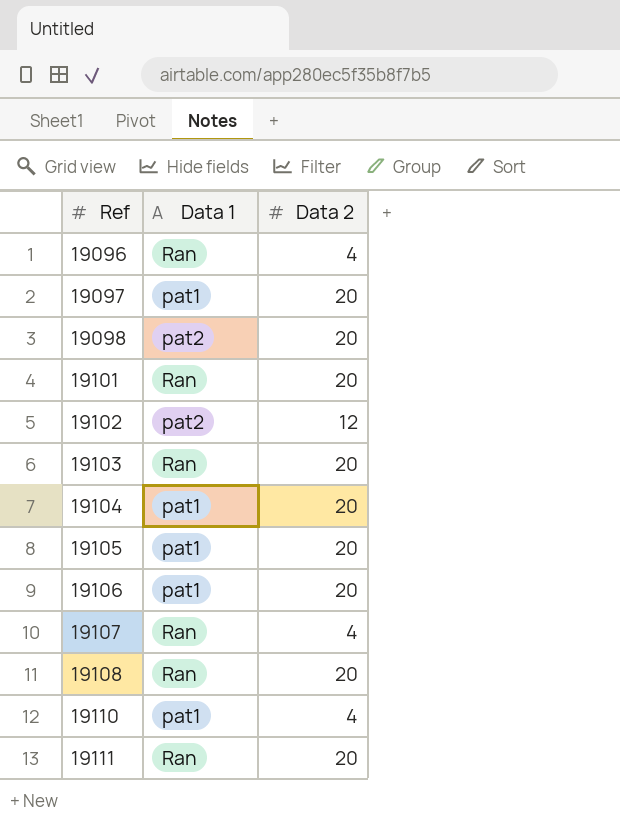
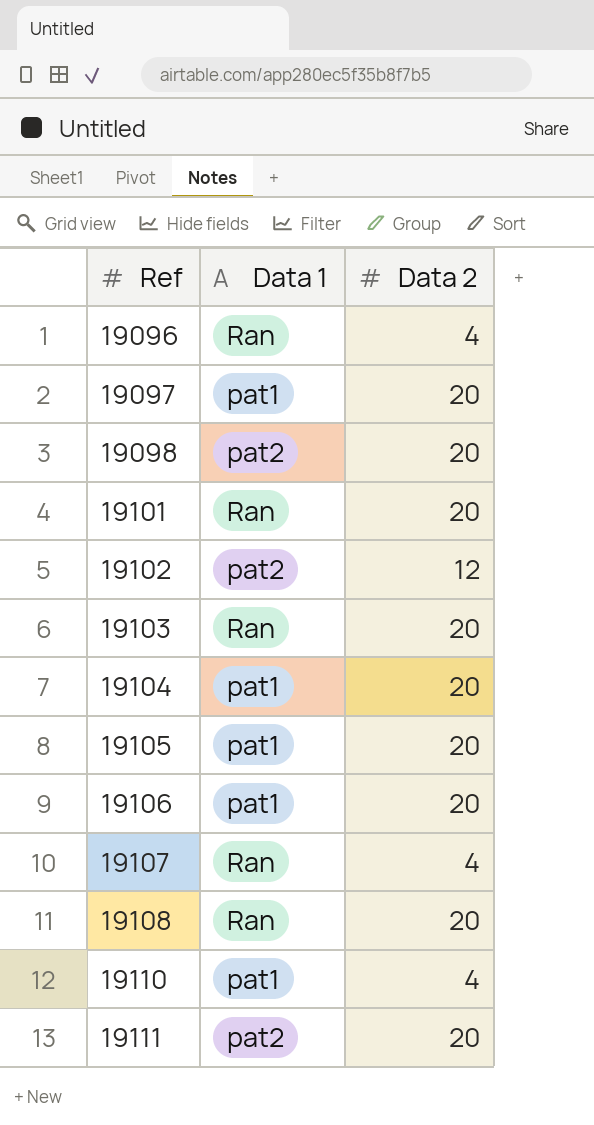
19111 | Data 1: Ran -> pat2

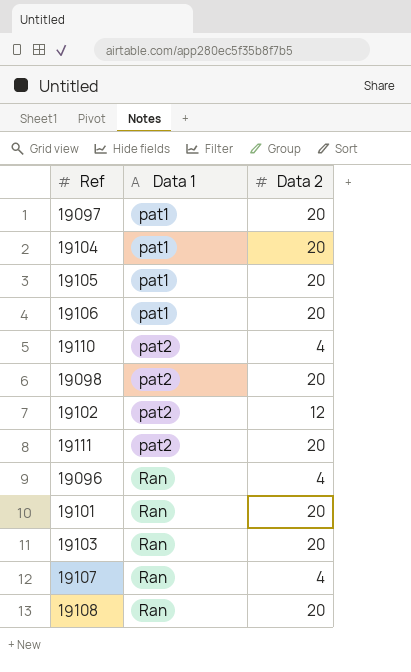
row order: Ref ascending -> Data 1 ascending
19110 | Data 1: pat1 -> pat2

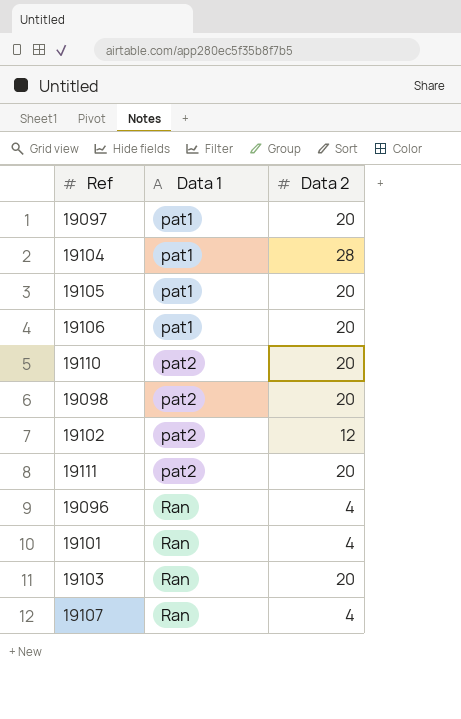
row 19108: Ran | 20 -> none
19104 | Data 2: 20 -> 28
19110 | Data 2: 4 -> 20
19101 | Data 2: 20 -> 4

